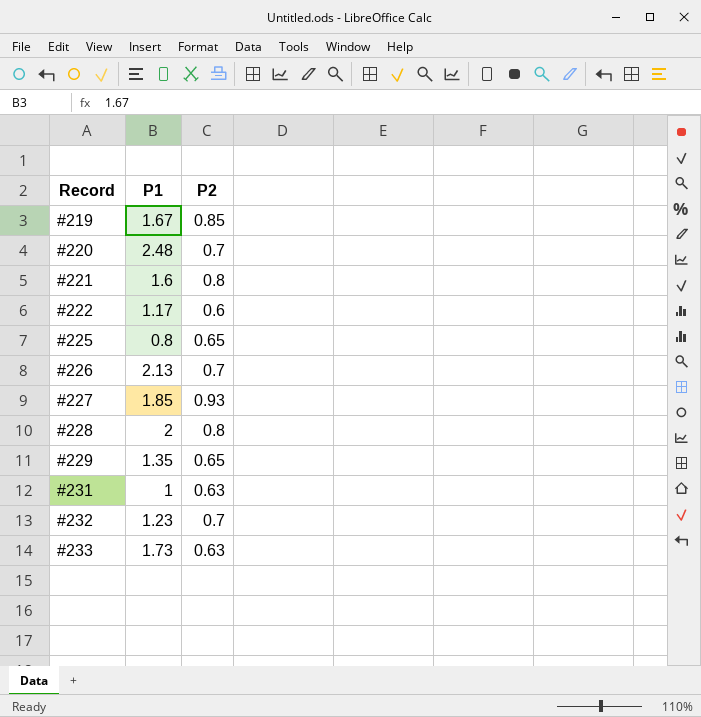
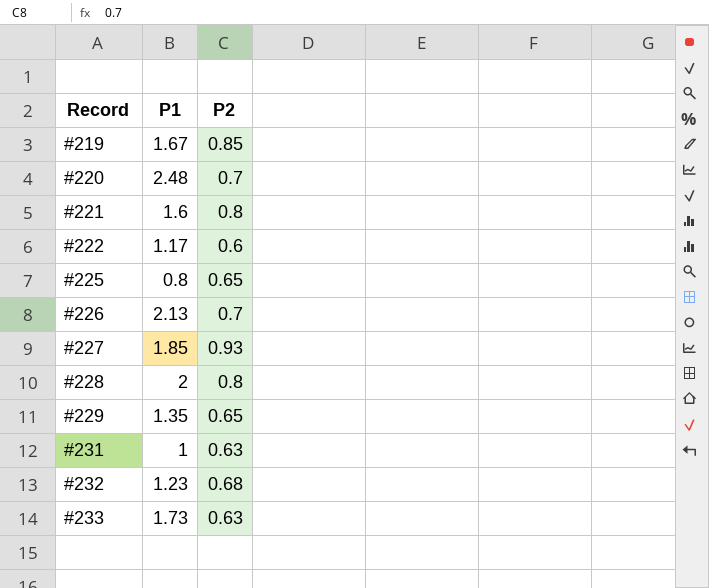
#232 | P2: 0.7 -> 0.68

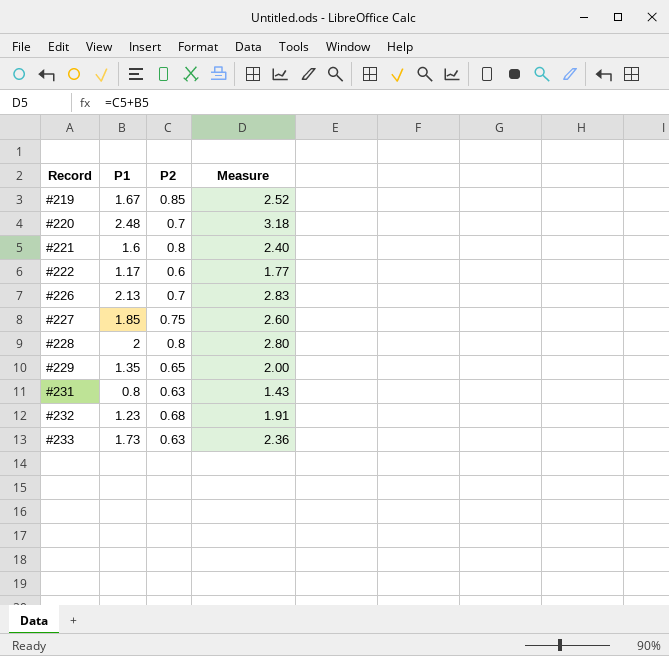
column Measure | formula: none -> [P1] + [P2]
row #225: 0.8 | 0.65 -> none
#227 | P2: 0.93 -> 0.75
#231 | P1: 1 -> 0.8

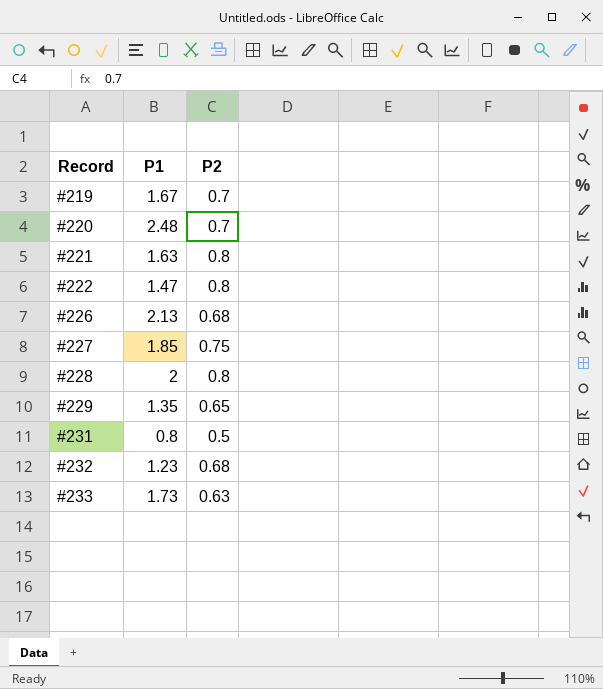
column Measure | formula: [P1] + [P2] -> none
#219 | P2: 0.85 -> 0.7
#221 | P1: 1.6 -> 1.63
#222 | P1: 1.17 -> 1.47
#222 | P2: 0.6 -> 0.8
#226 | P2: 0.7 -> 0.68
#231 | P2: 0.63 -> 0.5

